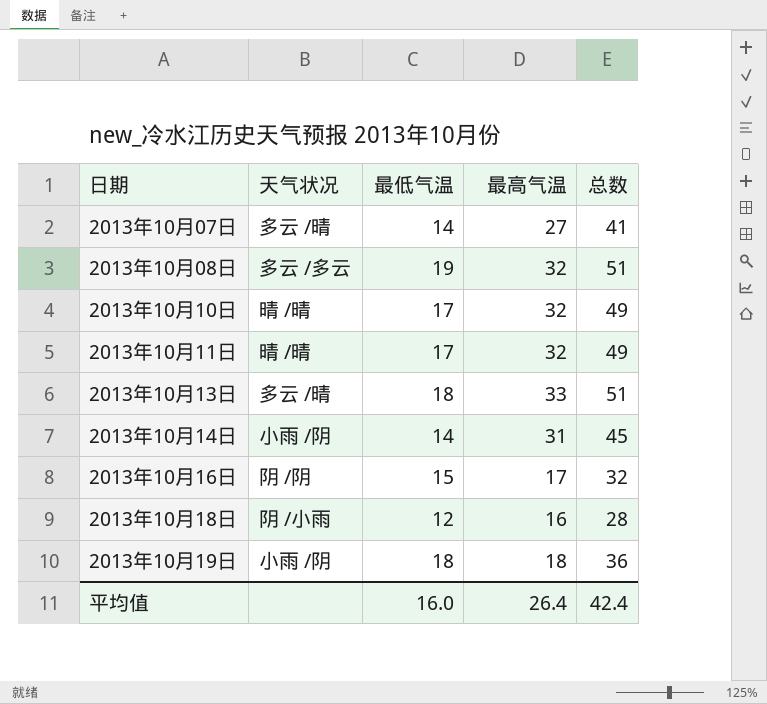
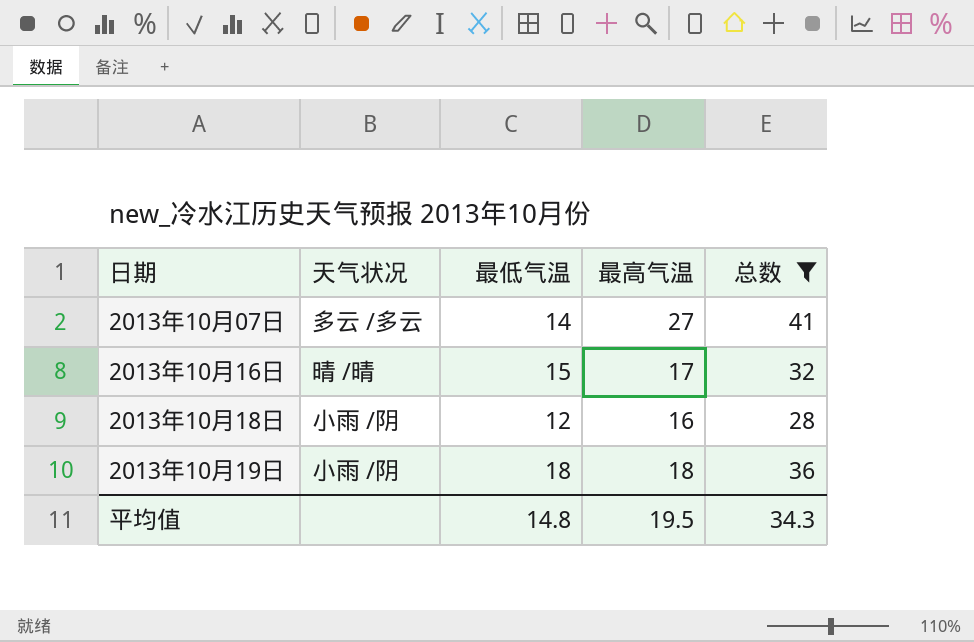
filter: none -> 总数 <= 41
2013年10月07日 | 天气状况: 多云 /晴 -> 多云 /多云
2013年10月16日 | 天气状况: 阴 /阴 -> 晴 /晴
2013年10月18日 | 天气状况: 阴 /小雨 -> 小雨 /阴
平均值 | 最低气温: 16.0 -> 14.8
平均值 | 最高气温: 26.4 -> 19.5
平均值 | 总数: 42.4 -> 34.3

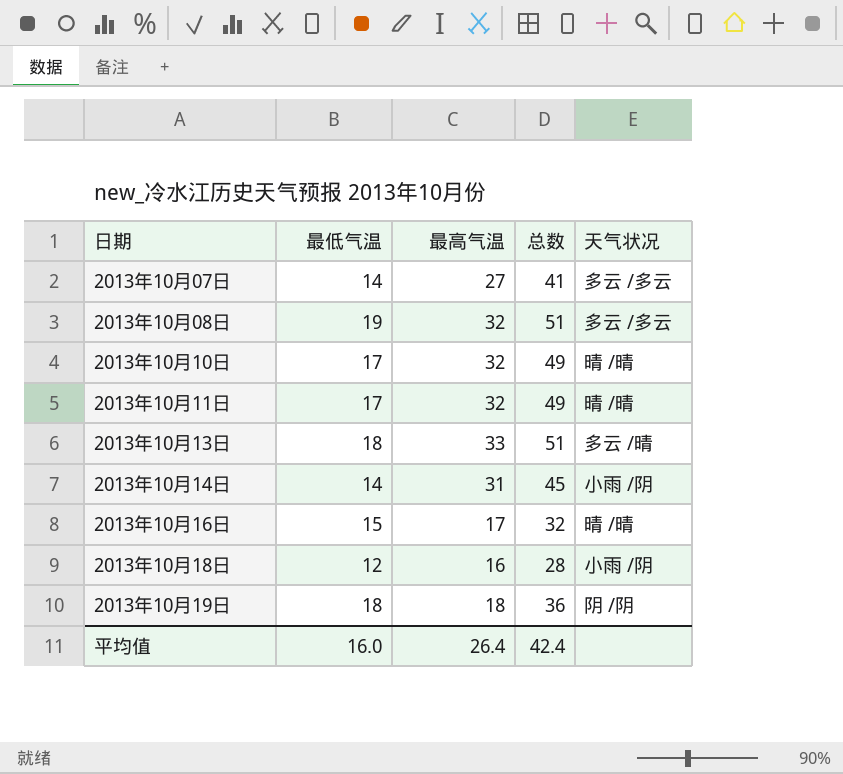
filter: 总数 <= 41 -> none
column 天气状况 | position: 2 -> 5
2013年10月19日 | 天气状况: 小雨 /阴 -> 阴 /阴
平均值 | 最低气温: 14.8 -> 16.0
平均值 | 最高气温: 19.5 -> 26.4
平均值 | 总数: 34.3 -> 42.4

